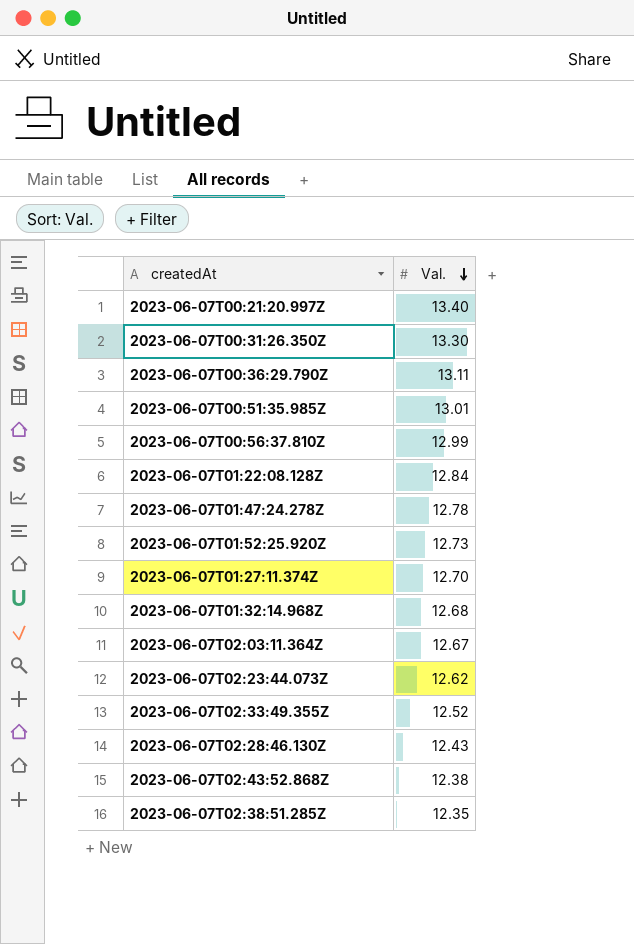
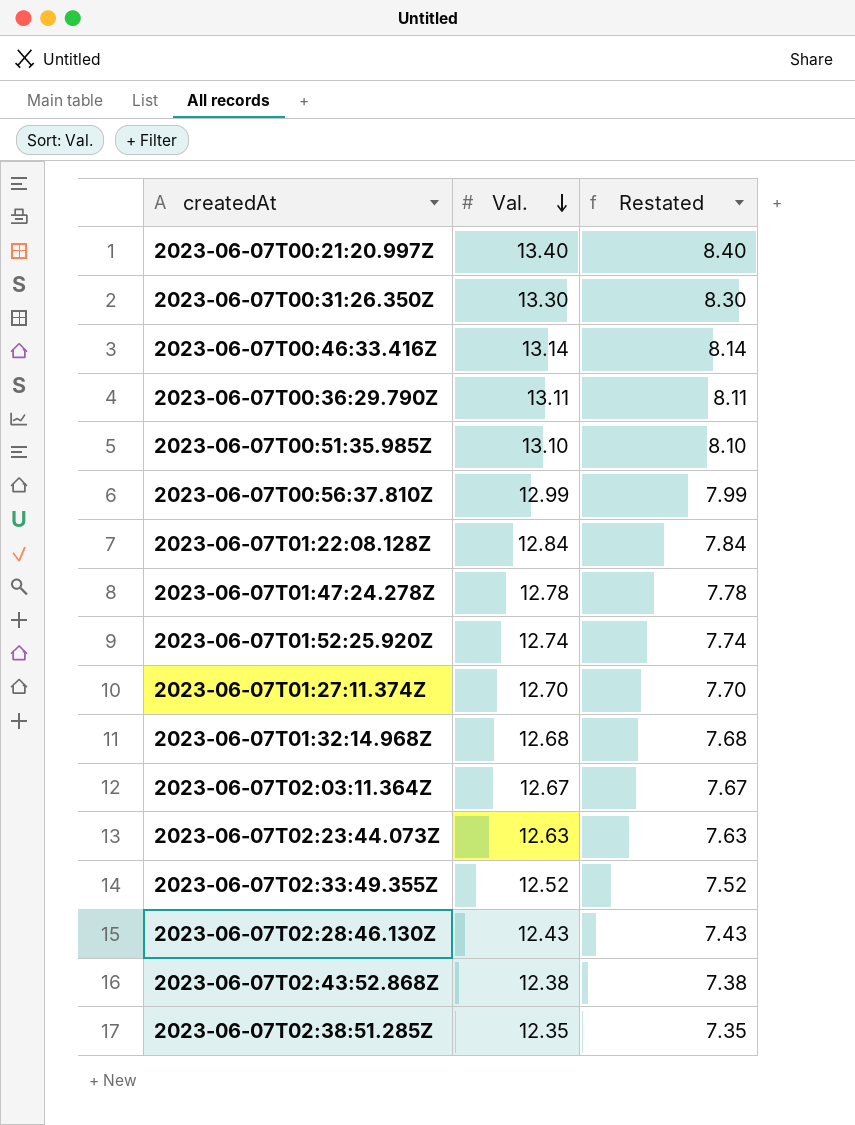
column Restated | formula: none -> [Val.] - 5
row 2023-06-07T00:46:33.416Z: none -> 13.14 | 8.14
2023-06-07T00:51:35.985Z | Val.: 13.01 -> 13.10
2023-06-07T01:52:25.920Z | Val.: 12.73 -> 12.74
2023-06-07T02:23:44.073Z | Val.: 12.62 -> 12.63

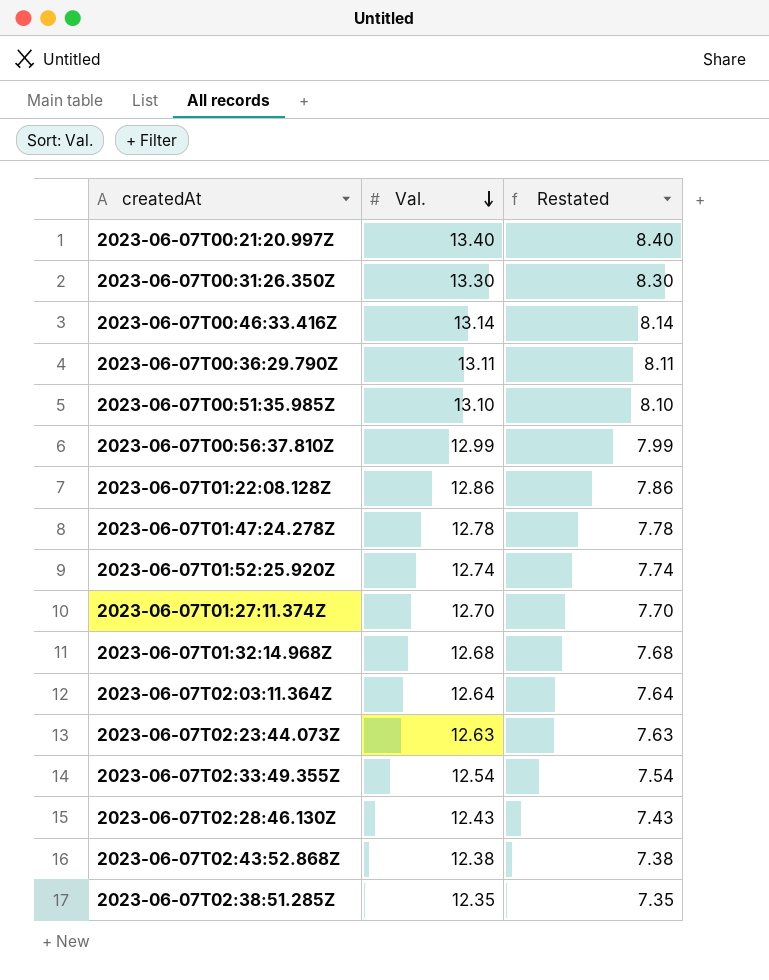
2023-06-07T01:22:08.128Z | Val.: 12.84 -> 12.86
2023-06-07T01:22:08.128Z | Restated: 7.84 -> 7.86
2023-06-07T02:03:11.364Z | Val.: 12.67 -> 12.64
2023-06-07T02:03:11.364Z | Restated: 7.67 -> 7.64
2023-06-07T02:33:49.355Z | Val.: 12.52 -> 12.54
2023-06-07T02:33:49.355Z | Restated: 7.52 -> 7.54

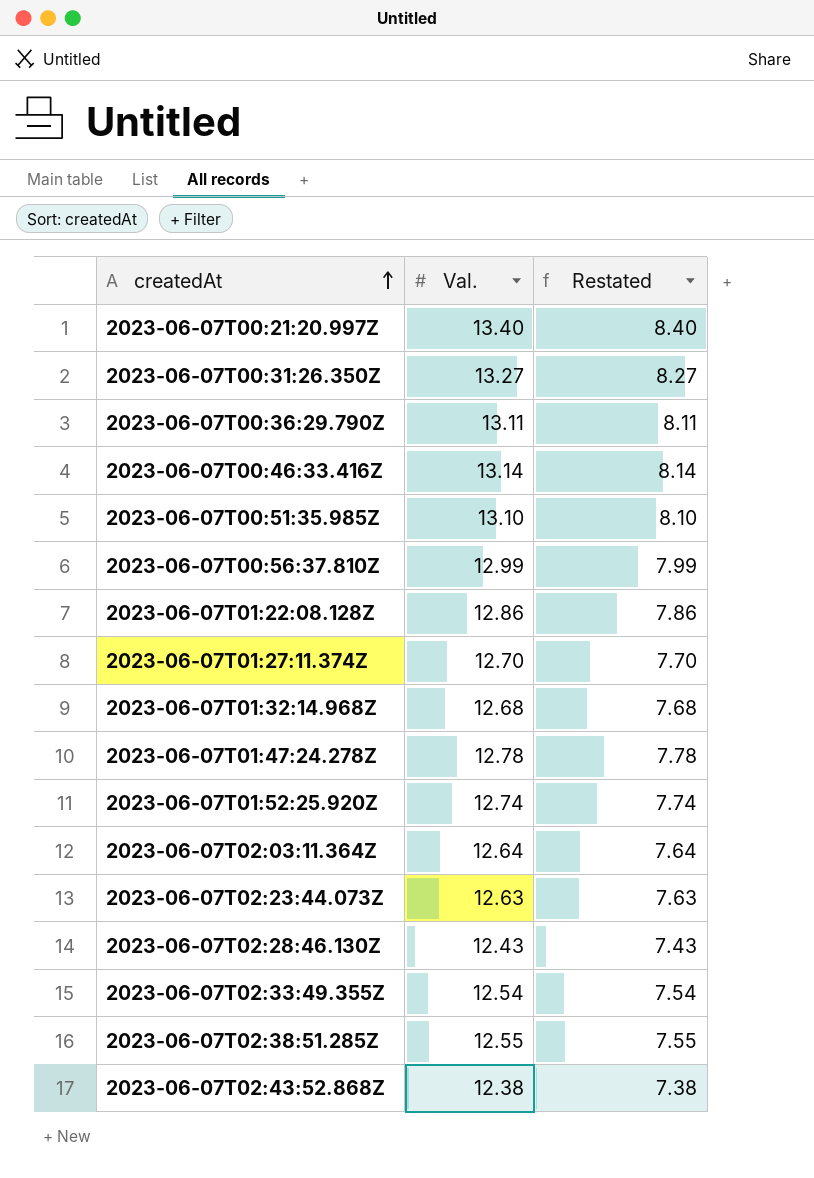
row order: Val. descending -> createdAt ascending
2023-06-07T00:31:26.350Z | Val.: 13.30 -> 13.27
2023-06-07T00:31:26.350Z | Restated: 8.30 -> 8.27
2023-06-07T02:38:51.285Z | Val.: 12.35 -> 12.55
2023-06-07T02:38:51.285Z | Restated: 7.35 -> 7.55

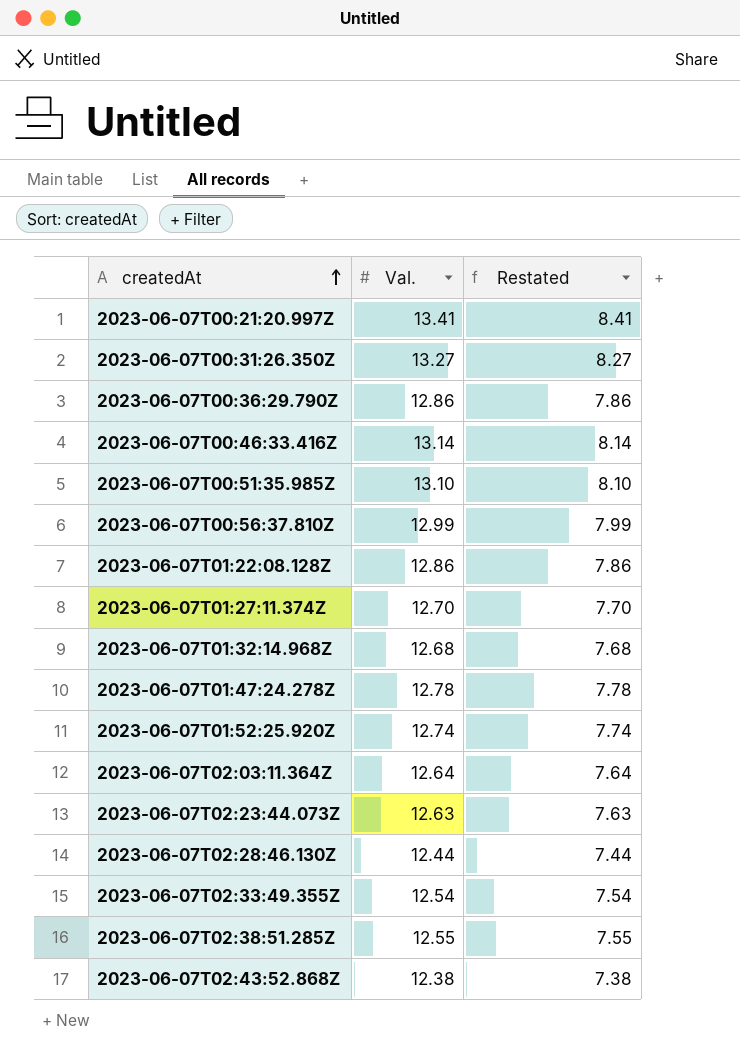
2023-06-07T00:21:20.997Z | Val.: 13.40 -> 13.41
2023-06-07T00:21:20.997Z | Restated: 8.40 -> 8.41
2023-06-07T00:36:29.790Z | Val.: 13.11 -> 12.86
2023-06-07T00:36:29.790Z | Restated: 8.11 -> 7.86
2023-06-07T02:28:46.130Z | Val.: 12.43 -> 12.44
2023-06-07T02:28:46.130Z | Restated: 7.43 -> 7.44

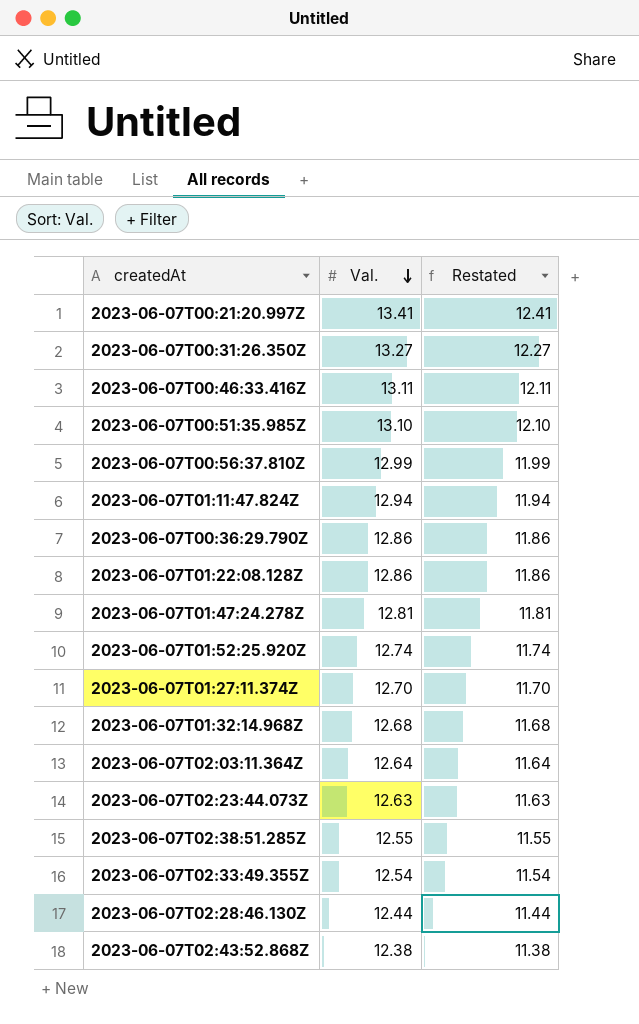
row order: createdAt ascending -> Val. descending
column Restated | formula: [Val.] - 5 -> [Val.] - 1
2023-06-07T00:46:33.416Z | Val.: 13.14 -> 13.11
row 2023-06-07T01:11:47.824Z: none -> 12.94 | 11.94
2023-06-07T01:47:24.278Z | Val.: 12.78 -> 12.81

